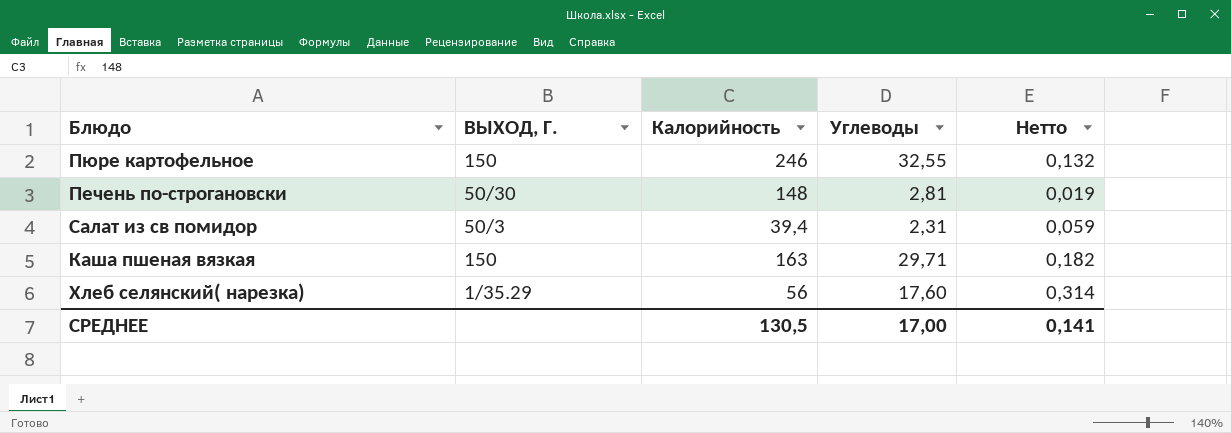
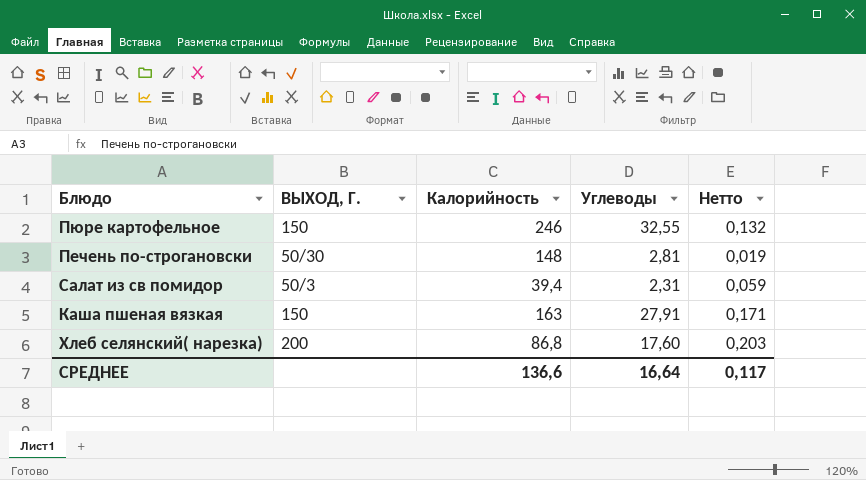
Каша пшеная вязкая | Углеводы: 29,71 -> 27,91
Каша пшеная вязкая | Нетто: 0,182 -> 0,171
Хлеб селянский( нарезка) | ВЫХОД, Г.: 1/35.29 -> 200
Хлеб селянский( нарезка) | Калорийность: 56 -> 86,8
Хлеб селянский( нарезка) | Нетто: 0,314 -> 0,203
СРЕДНЕЕ | Калорийность: 130,5 -> 136,6
СРЕДНЕЕ | Углеводы: 17,00 -> 16,64
СРЕДНЕЕ | Нетто: 0,141 -> 0,117

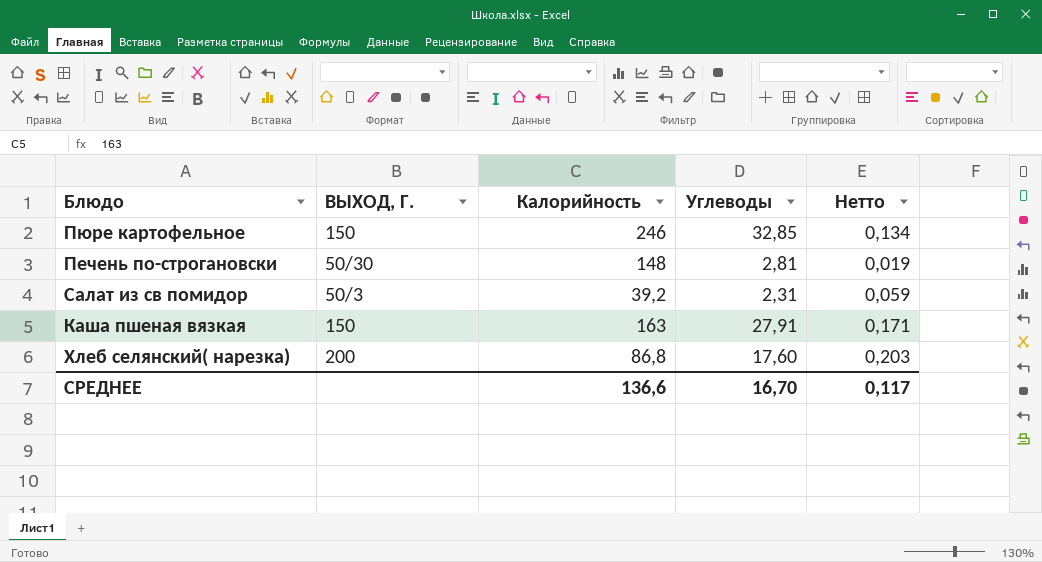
Пюре картофельное | Углеводы: 32,55 -> 32,85
Пюре картофельное | Нетто: 0,132 -> 0,134
Салат из св помидор | Калорийность: 39,4 -> 39,2
СРЕДНЕЕ | Углеводы: 16,64 -> 16,70

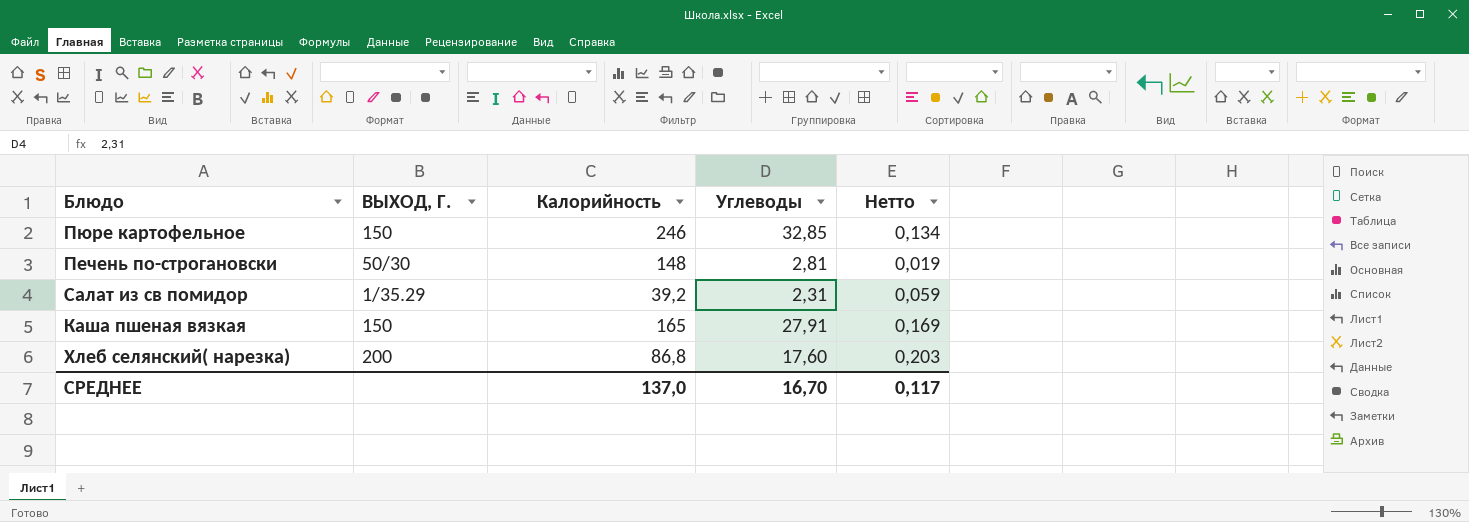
Салат из св помидор | ВЫХОД, Г.: 50/3 -> 1/35.29
Каша пшеная вязкая | Калорийность: 163 -> 165
Каша пшеная вязкая | Нетто: 0,171 -> 0,169
СРЕДНЕЕ | Калорийность: 136,6 -> 137,0

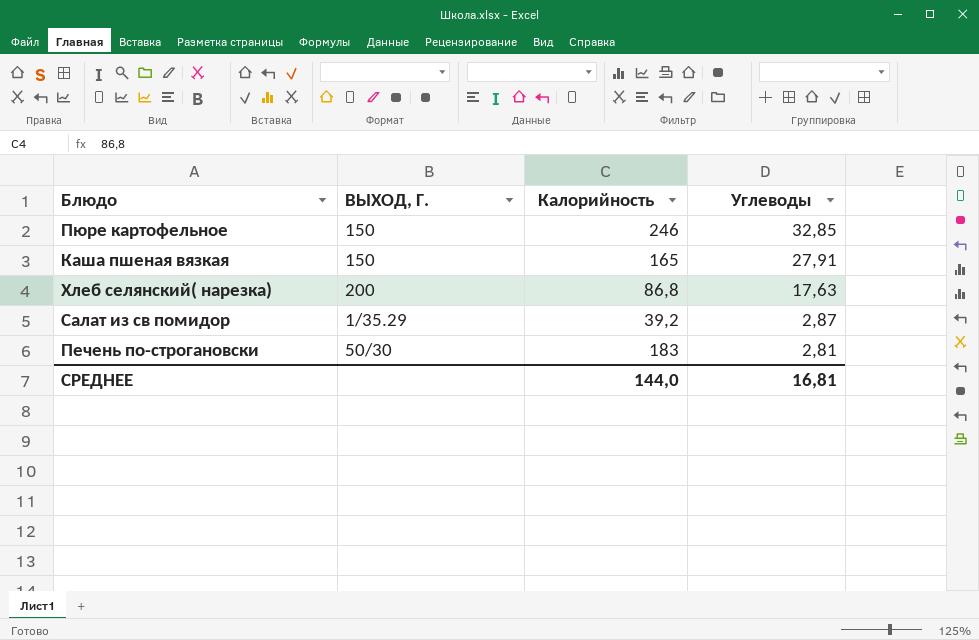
row order: none -> Углеводы descending
column Нетто | formula: [Углеводы] / [Калорийность] -> none
Хлеб селянский( нарезка) | Углеводы: 17,60 -> 17,63
Салат из св помидор | Углеводы: 2,31 -> 2,87
Печень по-строгановски | Калорийность: 148 -> 183
СРЕДНЕЕ | Калорийность: 137,0 -> 144,0
СРЕДНЕЕ | Углеводы: 16,70 -> 16,81

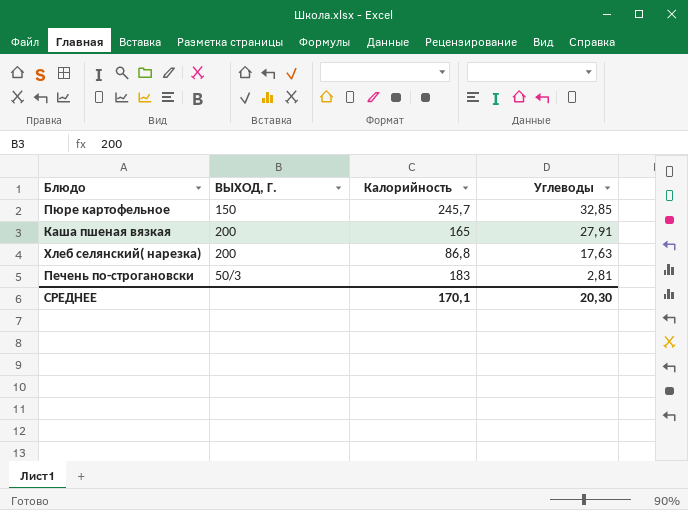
row Салат из св помидор: 1/35.29 | 39,2 | 2,87 -> none
Пюре картофельное | Калорийность: 246 -> 245,7
Каша пшеная вязкая | ВЫХОД, Г.: 150 -> 200
Печень по-строгановски | ВЫХОД, Г.: 50/30 -> 50/3
СРЕДНЕЕ | Калорийность: 144,0 -> 170,1
СРЕДНЕЕ | Углеводы: 16,81 -> 20,30

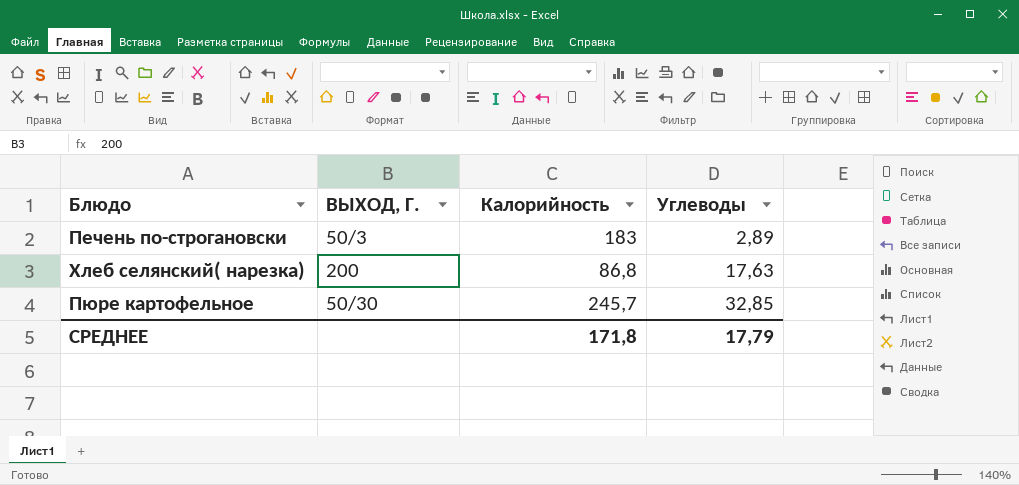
row order: Углеводы descending -> Углеводы ascending
row Каша пшеная вязкая: 200 | 165 | 27,91 -> none
Печень по-строгановски | Углеводы: 2,81 -> 2,89
Пюре картофельное | ВЫХОД, Г.: 150 -> 50/30
СРЕДНЕЕ | Калорийность: 170,1 -> 171,8
СРЕДНЕЕ | Углеводы: 20,30 -> 17,79

